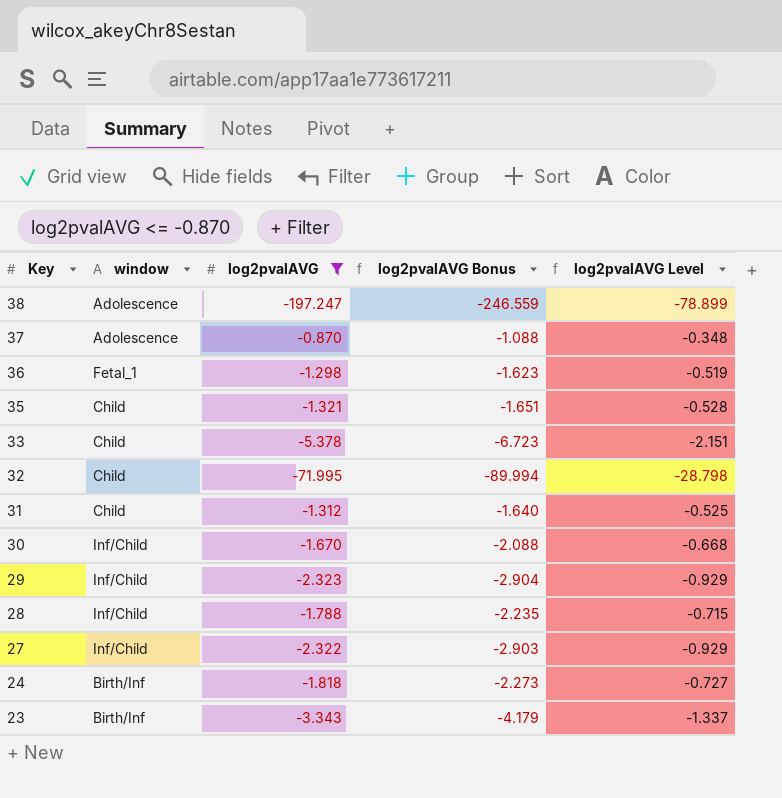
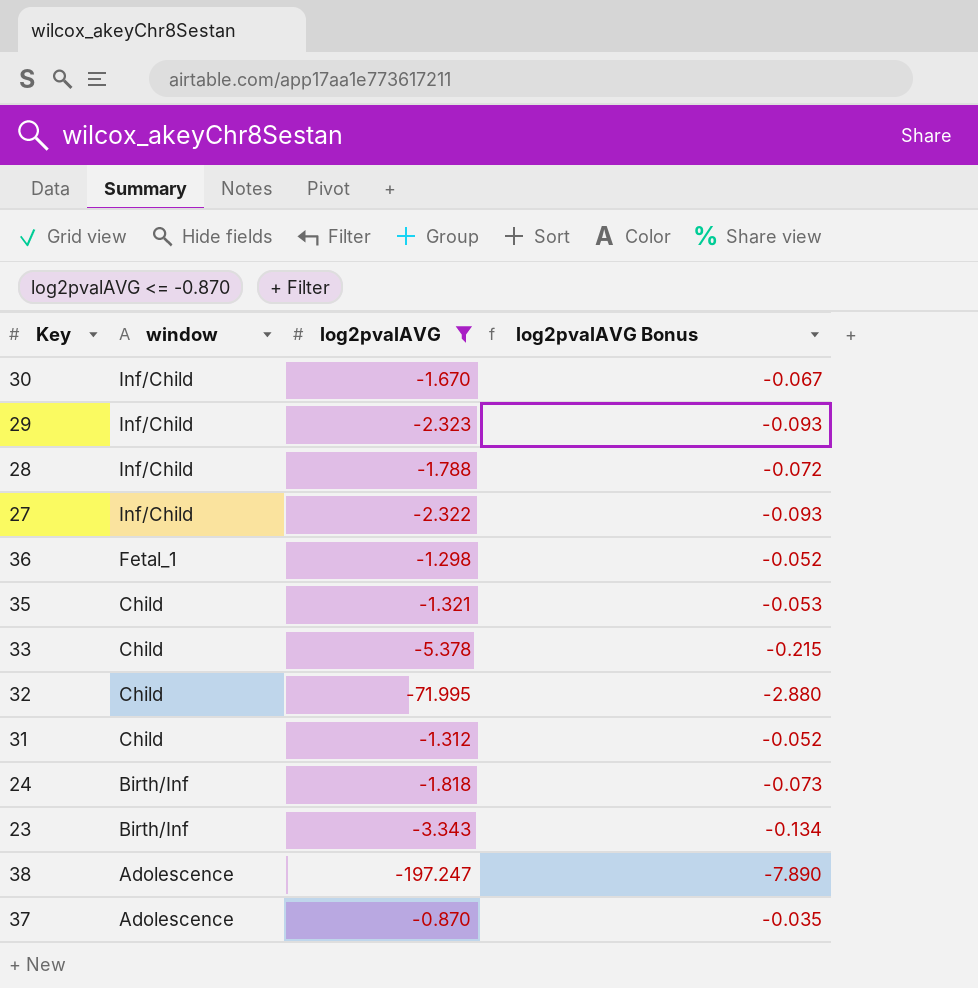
row order: Key descending -> window descending
column log2pvalAVG Level | formula: [log2pvalAVG] * 0.4 -> none
column log2pvalAVG Bonus | formula: [log2pvalAVG] * 1.25 -> [log2pvalAVG] * 0.04

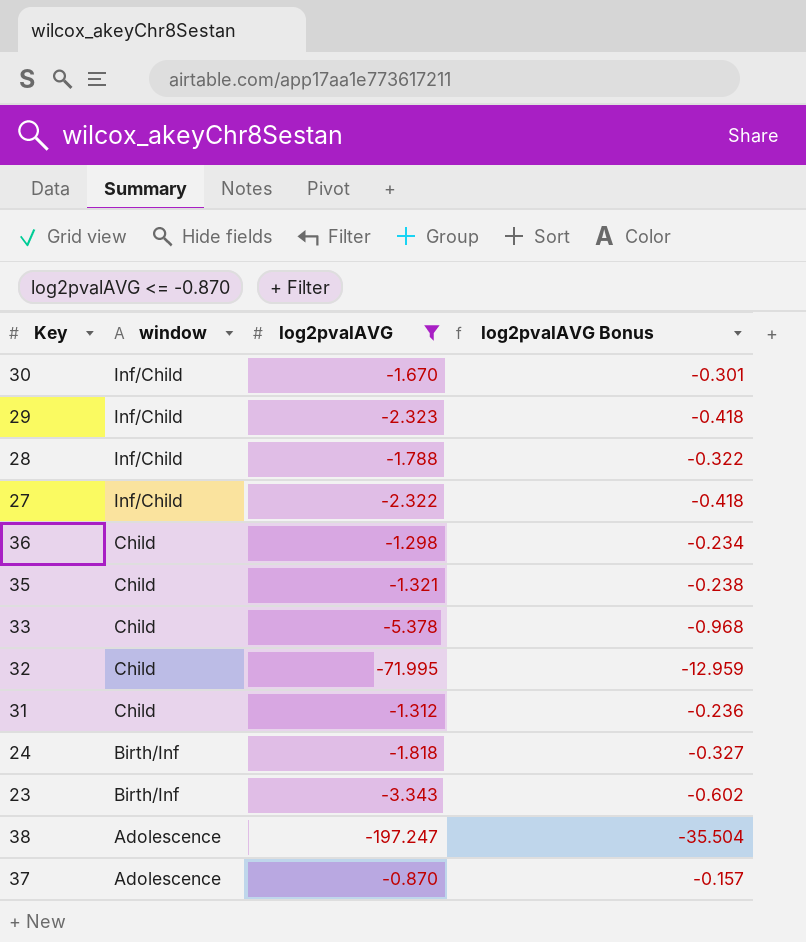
column log2pvalAVG Bonus | formula: [log2pvalAVG] * 0.04 -> [log2pvalAVG] * 0.18
36 | window: Fetal_1 -> Child

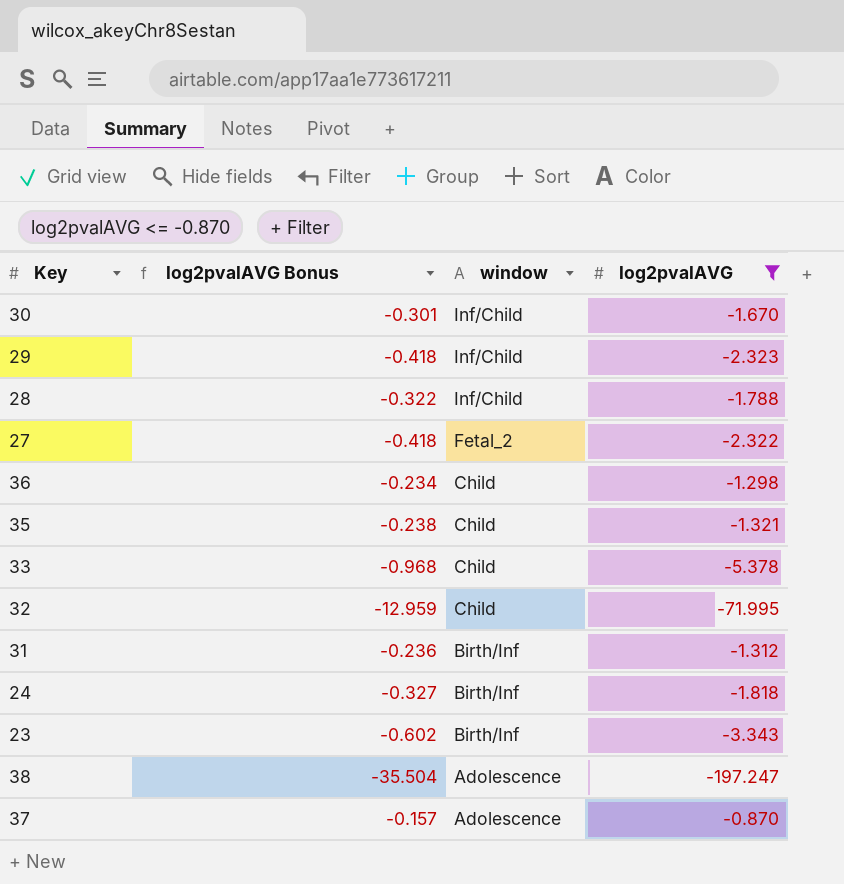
column log2pvalAVG Bonus | position: 4 -> 2
27 | window: Inf/Child -> Fetal_2
31 | window: Child -> Birth/Inf

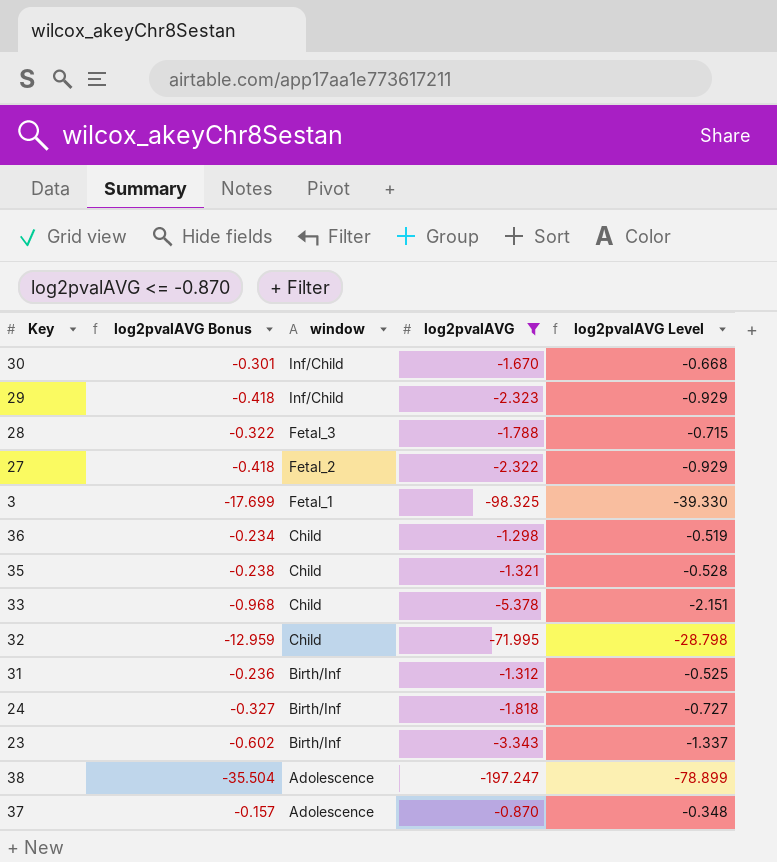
column log2pvalAVG Level | formula: none -> [log2pvalAVG] * 0.4
28 | window: Inf/Child -> Fetal_3
row 3: none -> -17.699 | Fetal_1 | -98.325 | -39.330

